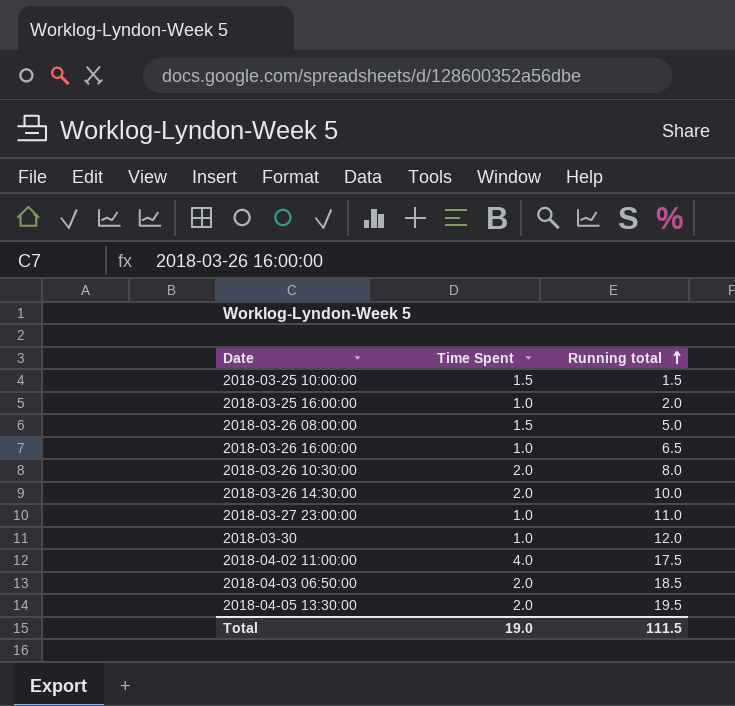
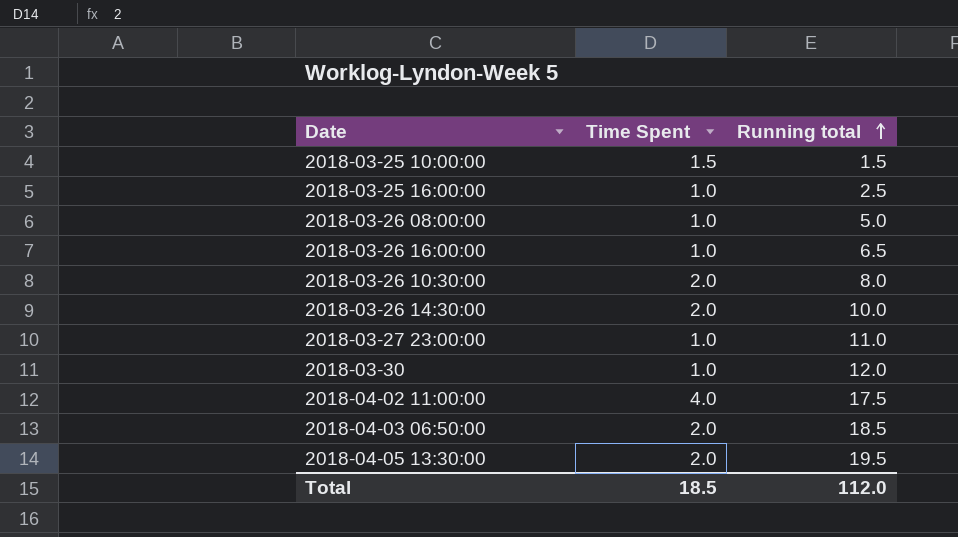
2018-03-25 16:00:00 | Running total: 2.0 -> 2.5
2018-03-26 08:00:00 | Time Spent: 1.5 -> 1.0
Total | Time Spent: 19.0 -> 18.5
Total | Running total: 111.5 -> 112.0

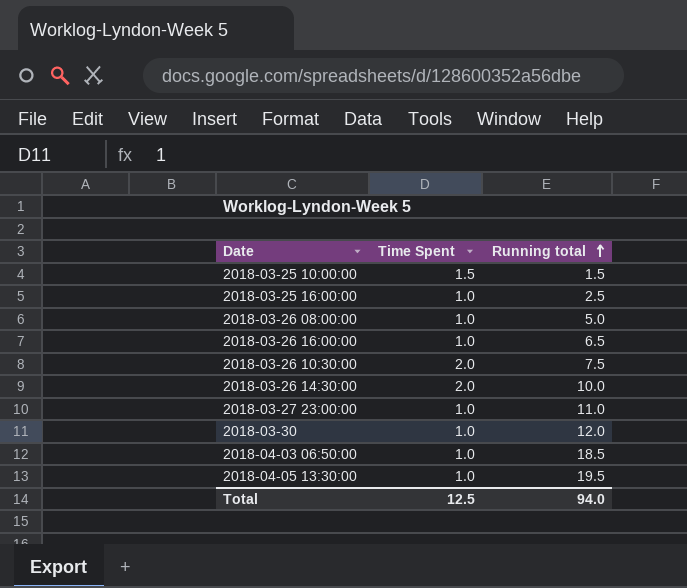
row 2018-04-02 11:00:00: 4.0 | 17.5 -> none
2018-03-26 10:30:00 | Running total: 8.0 -> 7.5
2018-04-03 06:50:00 | Time Spent: 2.0 -> 1.0
2018-04-05 13:30:00 | Time Spent: 2.0 -> 1.0
Total | Time Spent: 18.5 -> 12.5
Total | Running total: 112.0 -> 94.0

